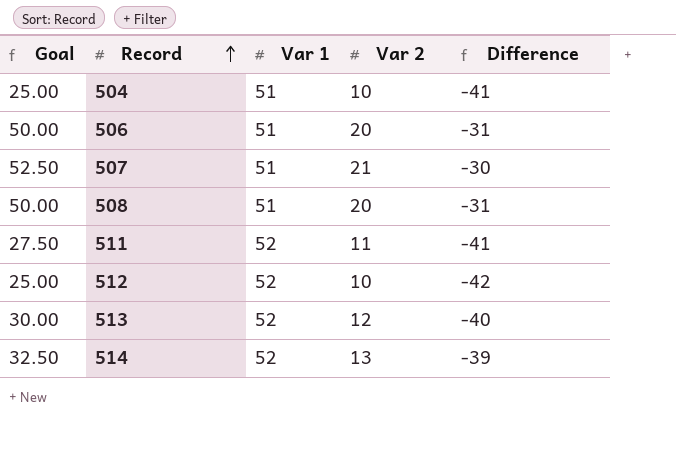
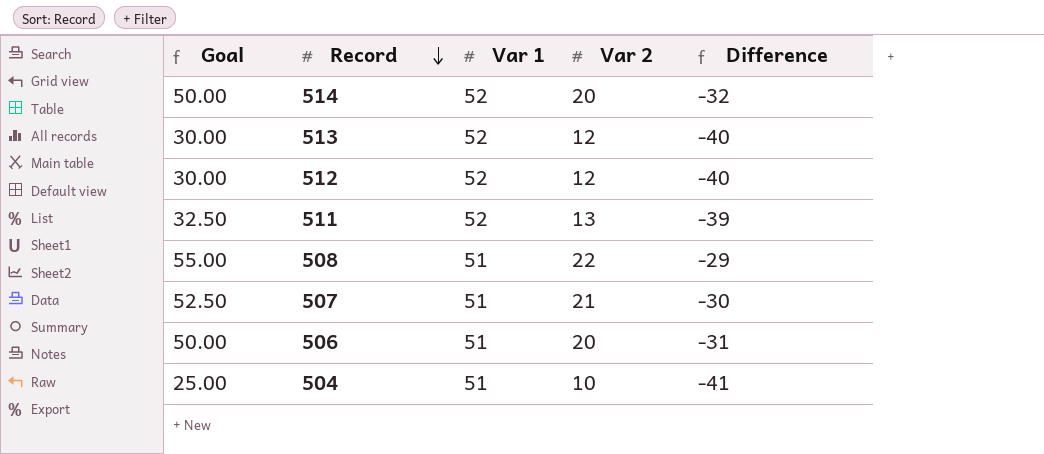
row order: Record ascending -> Record descending
514 | Goal: 32.50 -> 50.00
514 | Var 2: 13 -> 20
514 | Difference: -39 -> -32
512 | Goal: 25.00 -> 30.00
512 | Var 2: 10 -> 12
512 | Difference: -42 -> -40
511 | Goal: 27.50 -> 32.50
511 | Var 2: 11 -> 13
511 | Difference: -41 -> -39
508 | Goal: 50.00 -> 55.00
508 | Var 2: 20 -> 22
508 | Difference: -31 -> -29

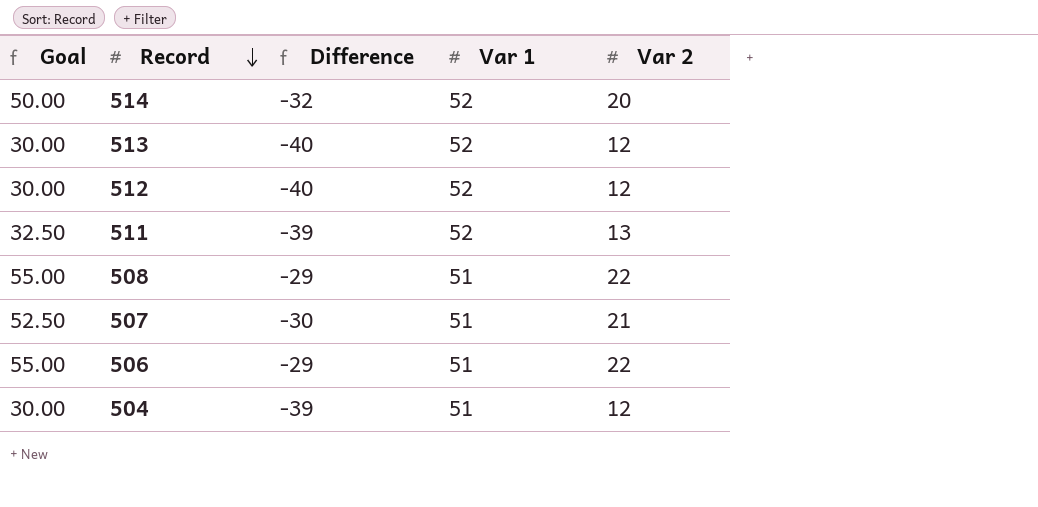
column Difference | position: 5 -> 3
506 | Goal: 50.00 -> 55.00
506 | Difference: -31 -> -29
506 | Var 2: 20 -> 22
504 | Goal: 25.00 -> 30.00
504 | Difference: -41 -> -39
504 | Var 2: 10 -> 12

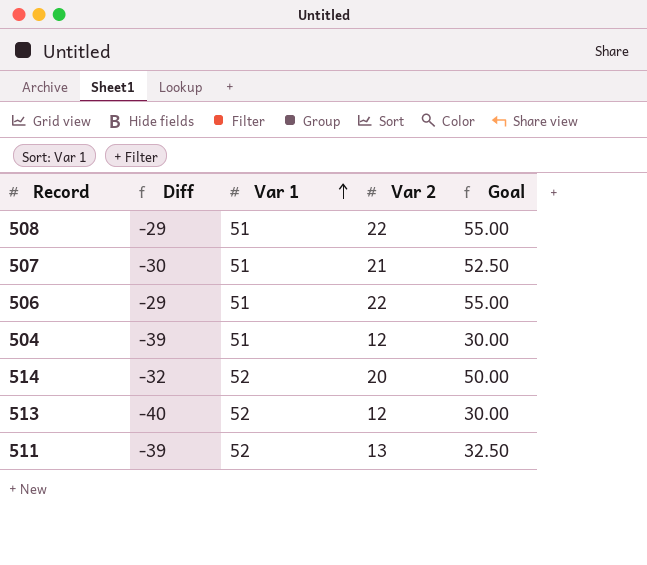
row order: Record descending -> Var 1 ascending
column name: Difference -> Diff
column Goal | position: 1 -> 5
row 512: 30.00 | -40 | 52 | 12 -> none

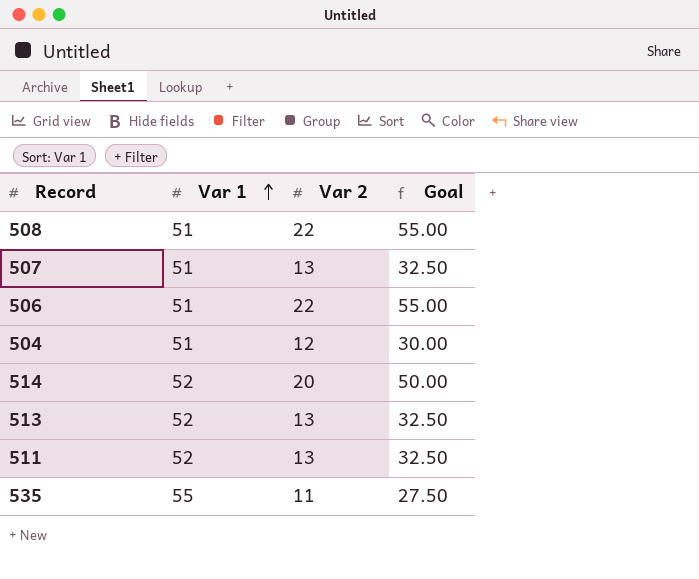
column Diff | formula: [Var 2] - [Var 1] -> none
507 | Var 2: 21 -> 13
507 | Goal: 52.50 -> 32.50
513 | Var 2: 12 -> 13
513 | Goal: 30.00 -> 32.50
row 535: none -> 55 | 11 | 27.50

